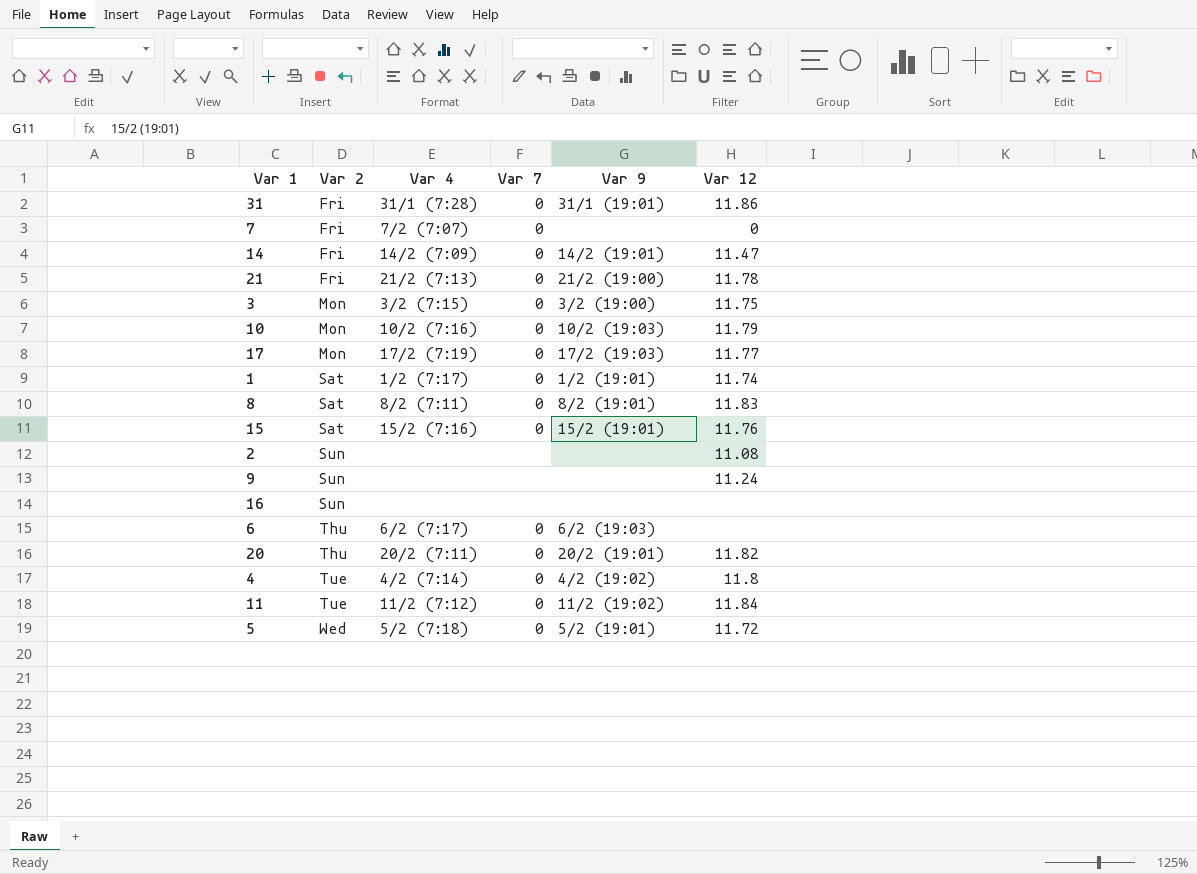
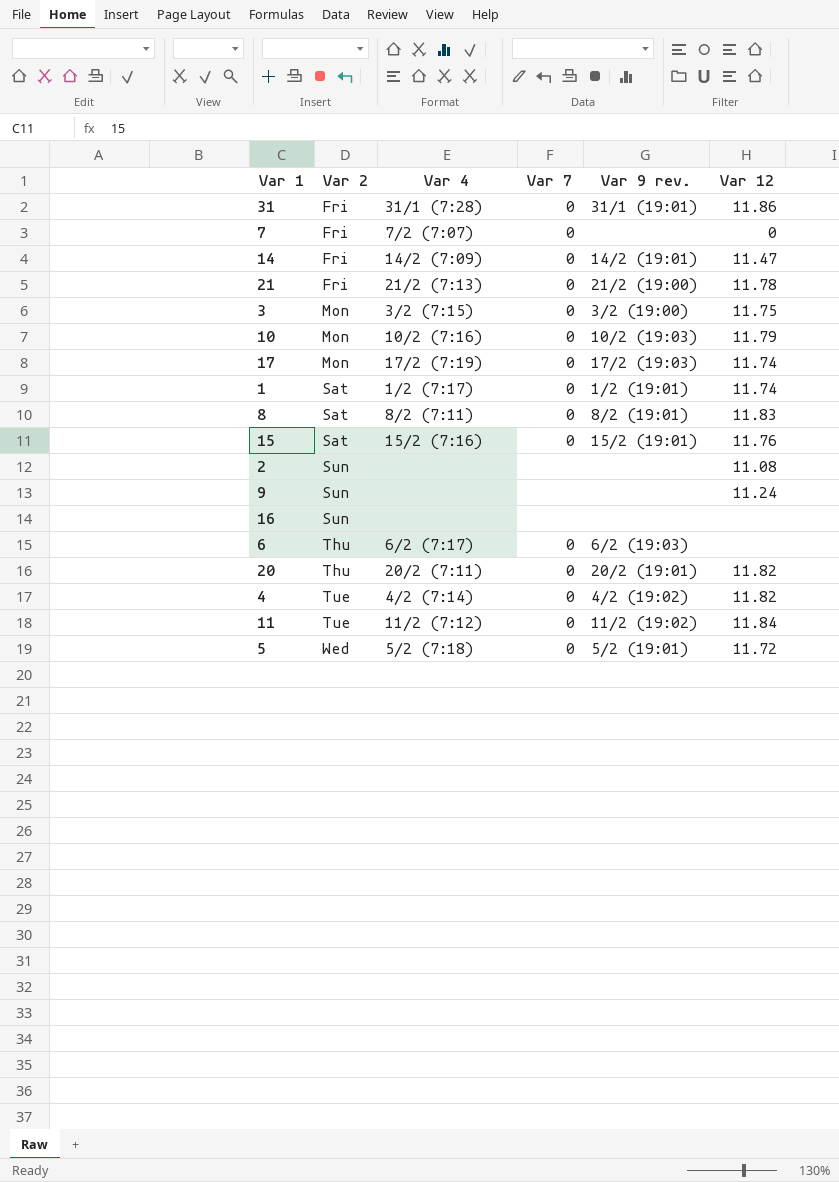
column name: Var 9 -> Var 9 rev.
17 | Var 12: 11.77 -> 11.74
4 | Var 12: 11.8 -> 11.82

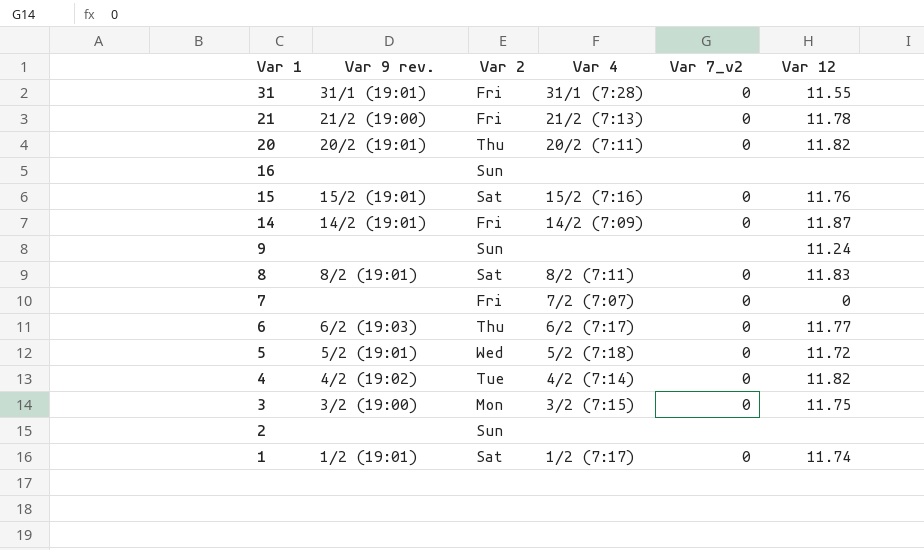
row order: Var 2 ascending -> Var 1 descending
column Var 9 rev. | position: 5 -> 2
column name: Var 7 -> Var 7_v2
row 10: Mon | 10/2 (7:16) | 0 | 10/2 (19:03) | 11.79 -> none
row 17: Mon | 17/2 (7:19) | 0 | 17/2 (19:03) | 11.74 -> none
row 11: Tue | 11/2 (7:12) | 0 | 11/2 (19:02) | 11.84 -> none
31 | Var 12: 11.86 -> 11.55
14 | Var 12: 11.47 -> 11.87
6 | Var 12: none -> 11.77
2 | Var 12: 11.08 -> none

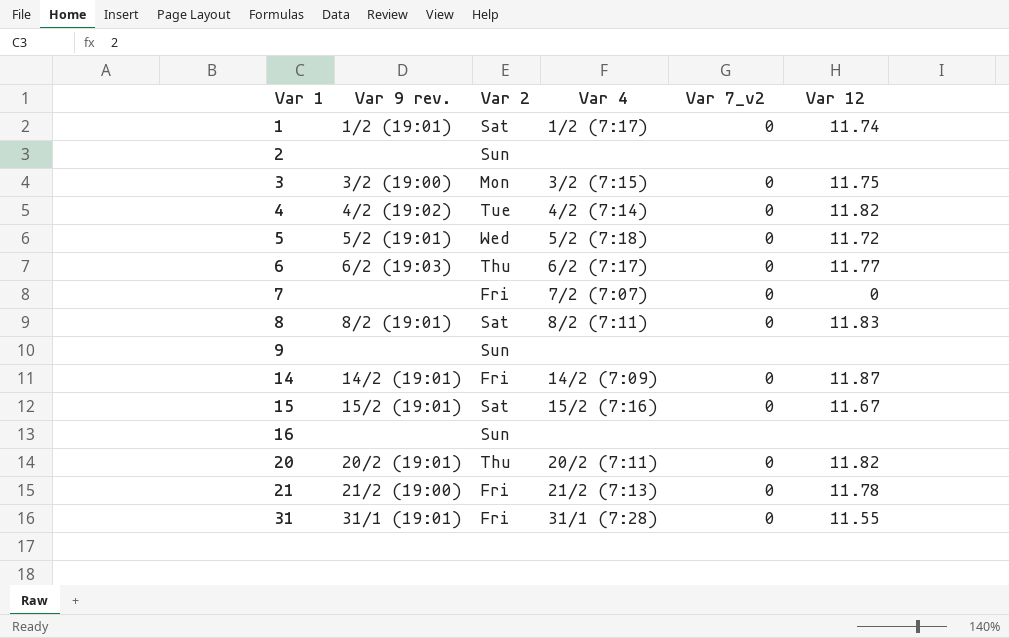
row order: Var 1 descending -> Var 1 ascending
9 | Var 12: 11.24 -> none
15 | Var 12: 11.76 -> 11.67

